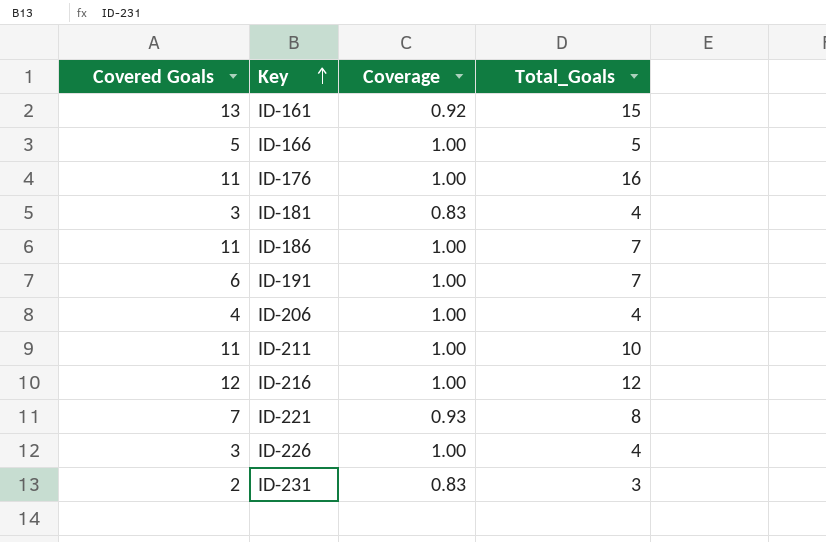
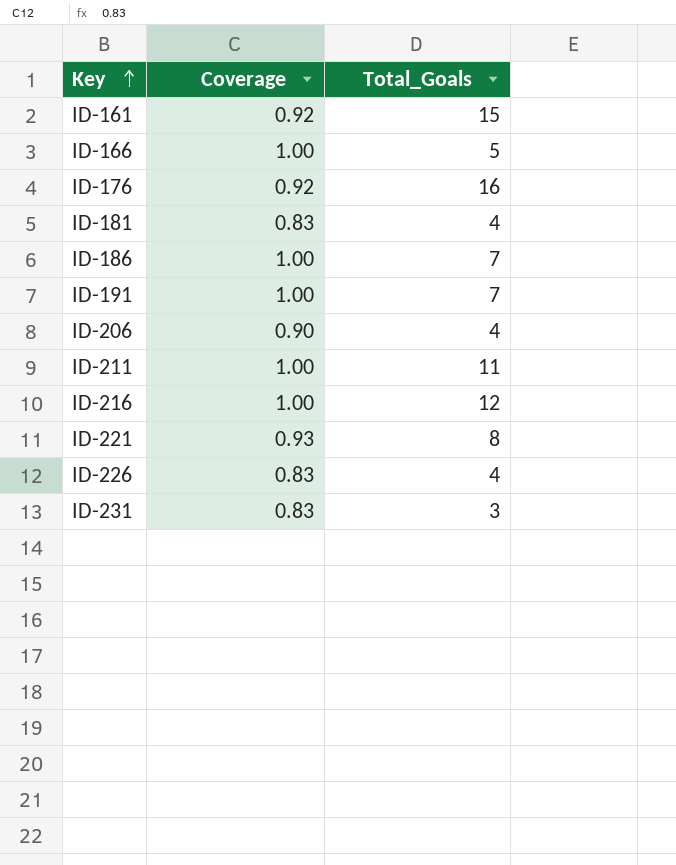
column Covered Goals | position: 1 -> none
ID-176 | Coverage: 1.00 -> 0.92
ID-206 | Coverage: 1.00 -> 0.90
ID-211 | Total_Goals: 10 -> 11
ID-226 | Coverage: 1.00 -> 0.83

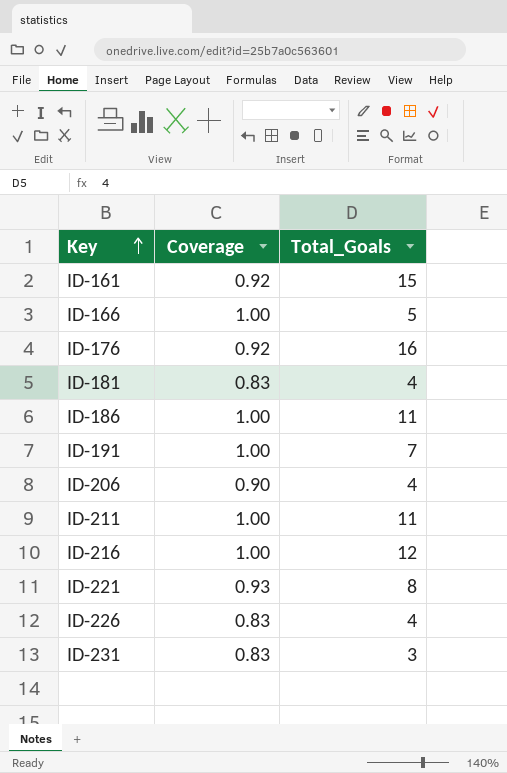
ID-186 | Total_Goals: 7 -> 11

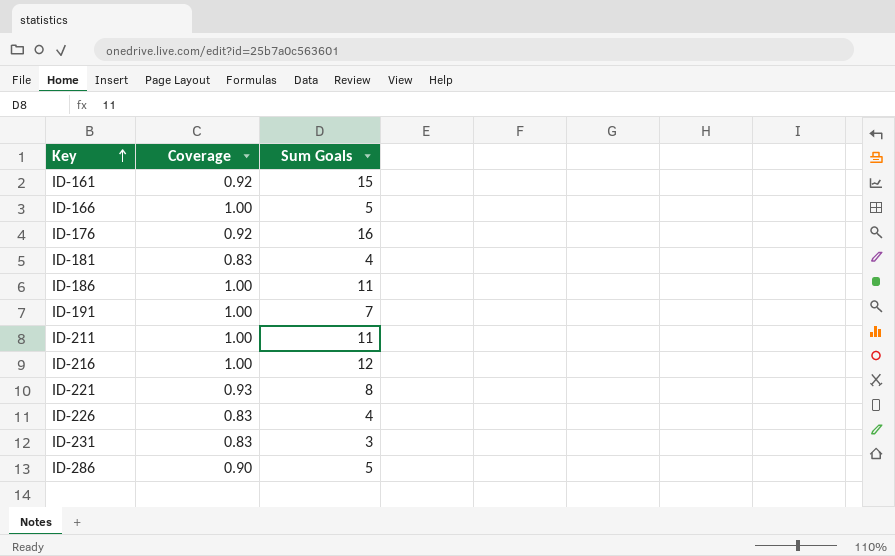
column name: Total_Goals -> Sum Goals
row ID-206: 0.90 | 4 -> none
row ID-286: none -> 0.90 | 5

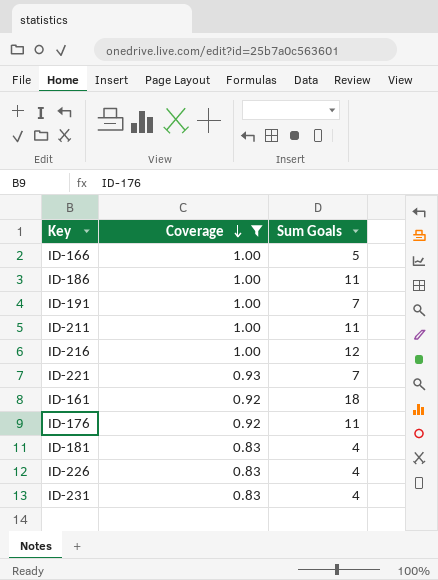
filter: none -> Coverage != 0.90
row order: Key ascending -> Coverage descending
ID-221 | Sum Goals: 8 -> 7
ID-161 | Sum Goals: 15 -> 18
ID-176 | Sum Goals: 16 -> 11
ID-231 | Sum Goals: 3 -> 4

